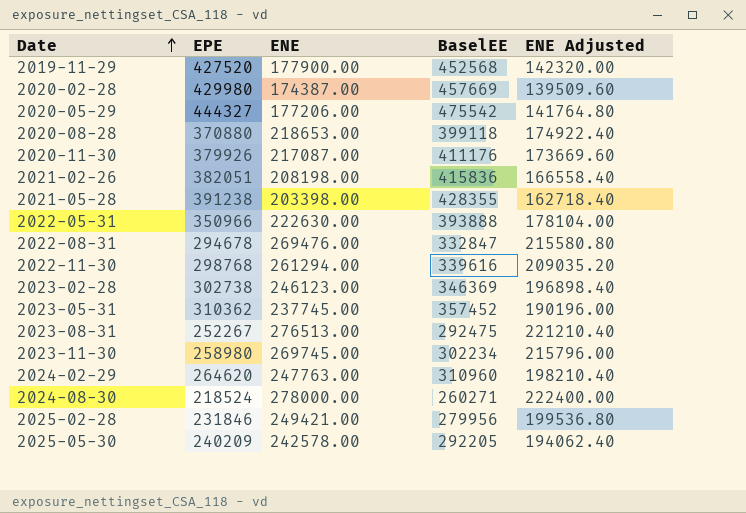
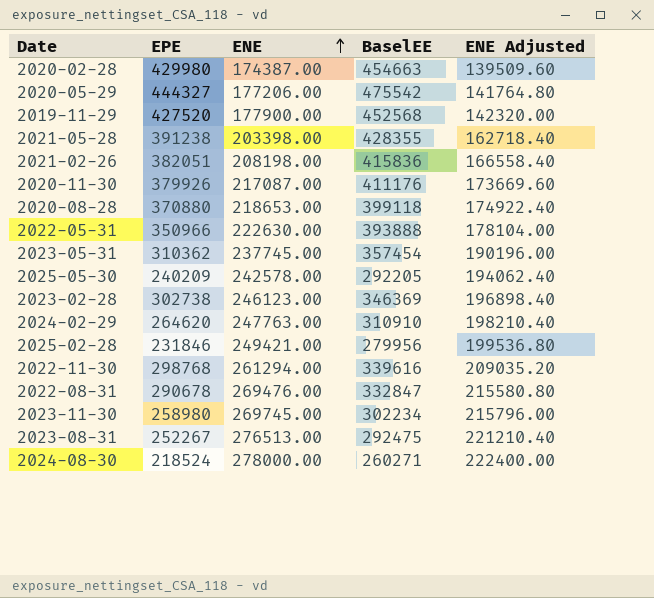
row order: Date ascending -> ENE ascending
2020-02-28 | BaselEE: 457669 -> 454663
2023-05-31 | BaselEE: 357452 -> 357454
2024-02-29 | BaselEE: 310960 -> 310910
2022-08-31 | EPE: 294678 -> 290678

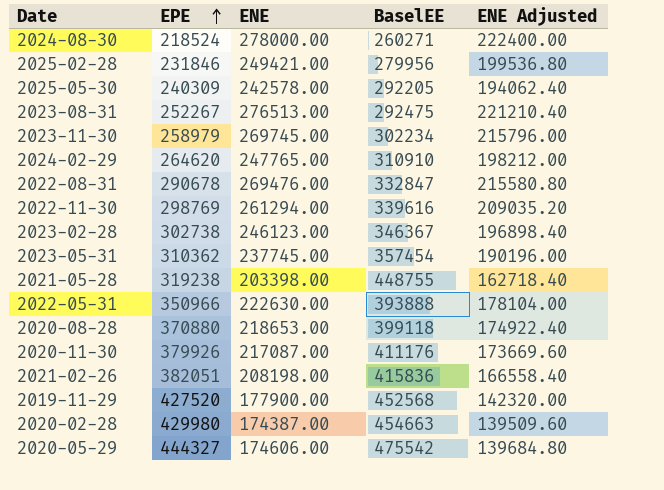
row order: ENE ascending -> EPE ascending
2025-05-30 | EPE: 240209 -> 240309
2023-11-30 | EPE: 258980 -> 258979
2024-02-29 | ENE: 247763.00 -> 247765.00
2024-02-29 | ENE Adjusted: 198210.40 -> 198212.00
2022-11-30 | EPE: 298768 -> 298769
2023-02-28 | BaselEE: 346369 -> 346367
2021-05-28 | EPE: 391238 -> 319238
2021-05-28 | BaselEE: 428355 -> 448755
2020-05-29 | ENE: 177206.00 -> 174606.00
2020-05-29 | ENE Adjusted: 141764.80 -> 139684.80

